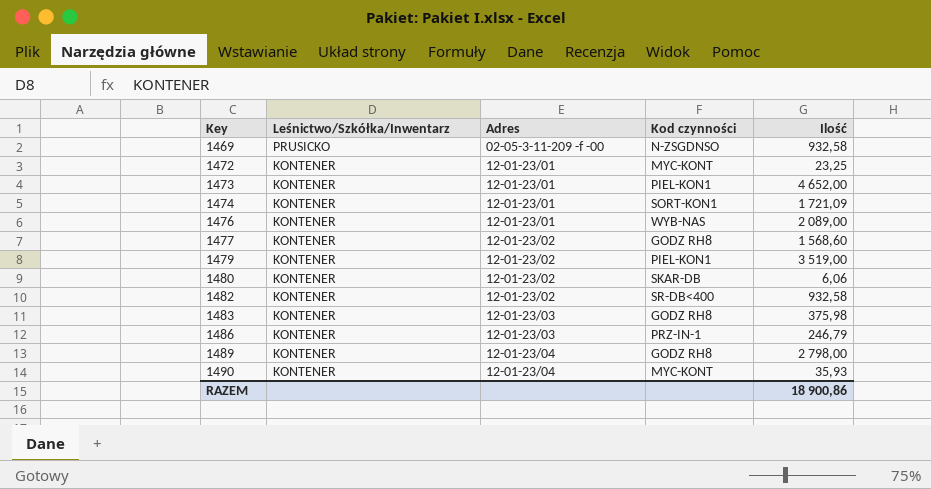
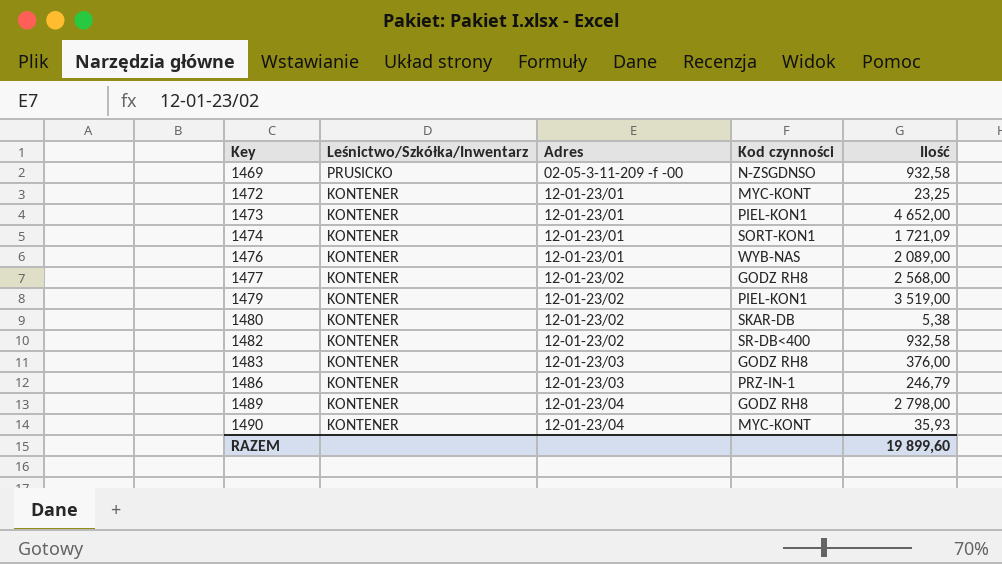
1477 | Ilość: 1 568,60 -> 2 568,00
1480 | Ilość: 6,06 -> 5,38
1483 | Ilość: 375,98 -> 376,00
RAZEM | Ilość: 18 900,86 -> 19 899,60

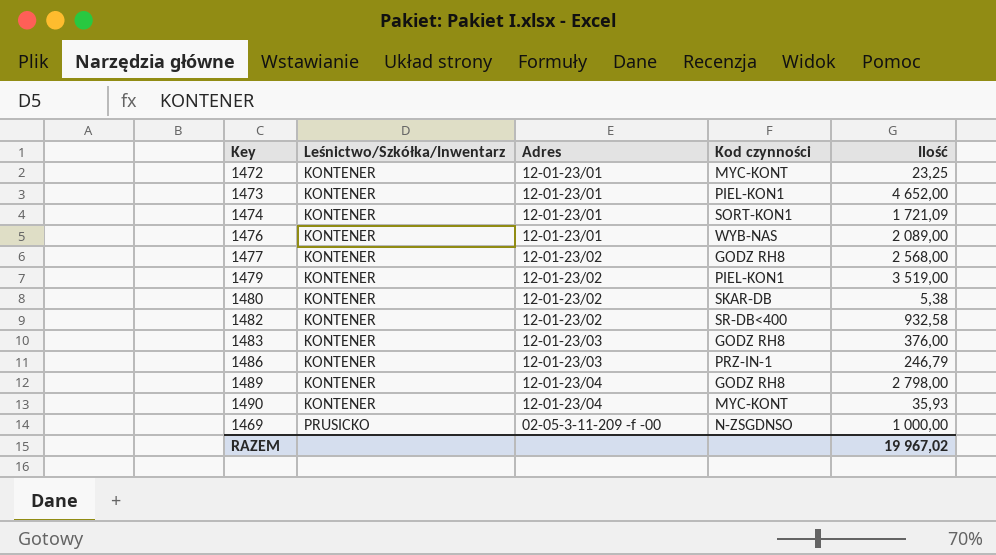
row order: Key ascending -> Leśnictwo/Szkółka/Inwentarz ascending
1469 | Ilość: 932,58 -> 1 000,00
RAZEM | Ilość: 19 899,60 -> 19 967,02

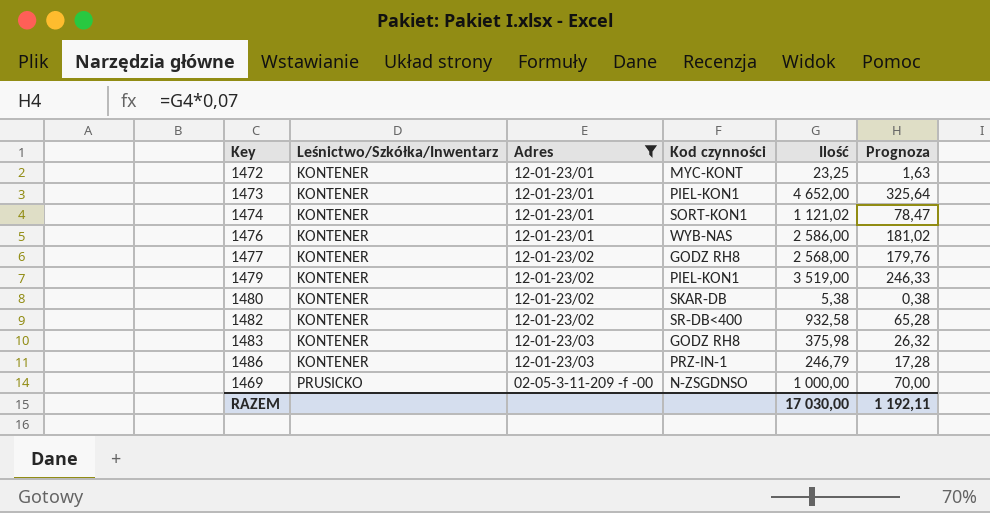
filter: none -> Adres != 12-01-23/04
column Prognoza | formula: none -> [Ilość] * 0,07
1474 | Ilość: 1 721,09 -> 1 121,02
1476 | Ilość: 2 089,00 -> 2 586,00
1483 | Ilość: 376,00 -> 375,98
RAZEM | Ilość: 19 967,02 -> 17 030,00

